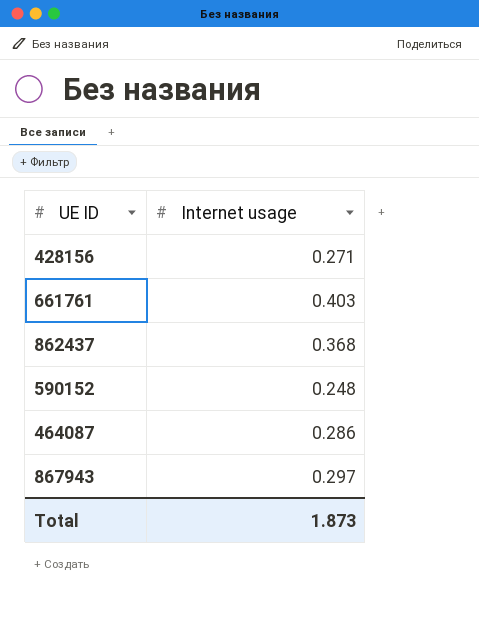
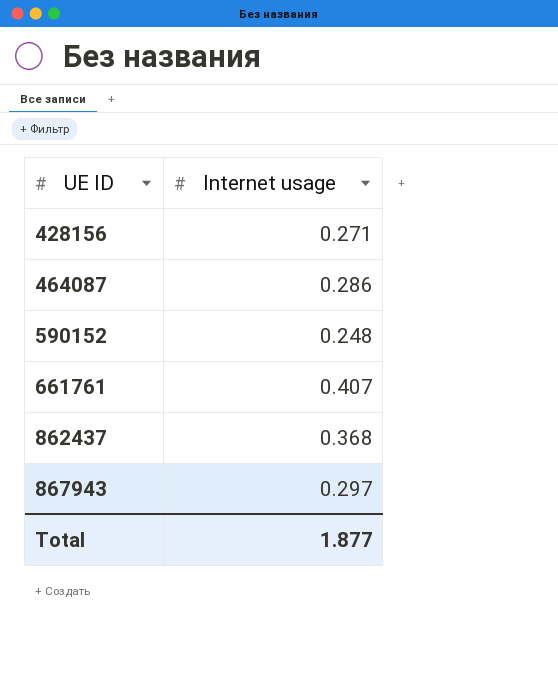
row order: none -> UE ID ascending
661761 | Internet usage: 0.403 -> 0.407
Total | Internet usage: 1.873 -> 1.877

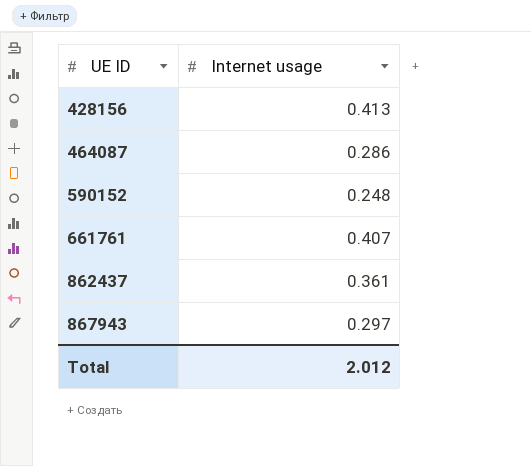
428156 | Internet usage: 0.271 -> 0.413
862437 | Internet usage: 0.368 -> 0.361
Total | Internet usage: 1.877 -> 2.012

